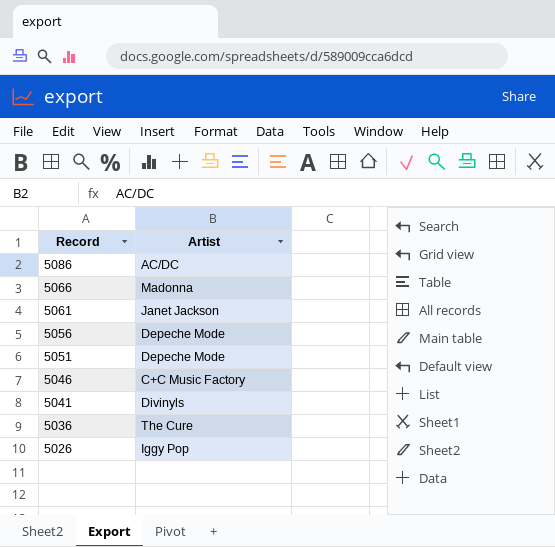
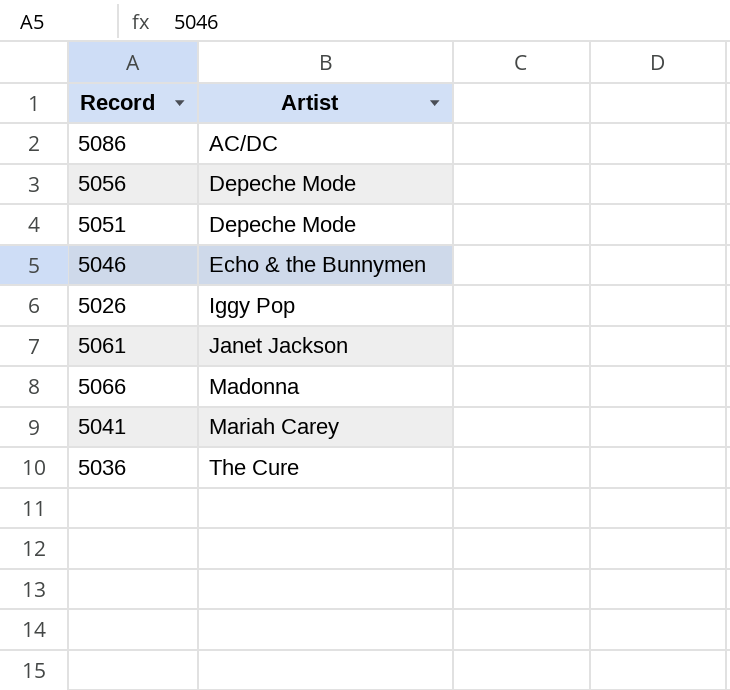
row order: Record descending -> Artist ascending
5046 | Artist: C+C Music Factory -> Echo & the Bunnymen
5041 | Artist: Divinyls -> Mariah Carey

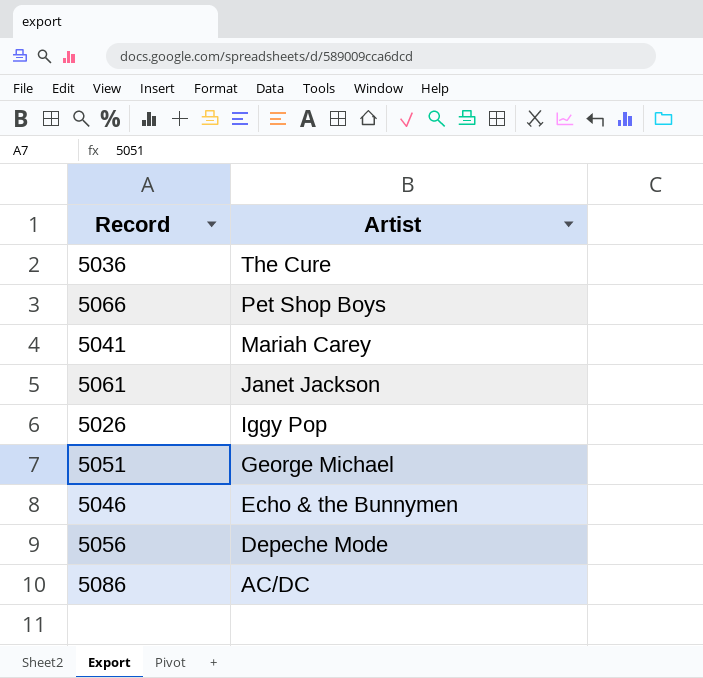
row order: Artist ascending -> Artist descending
5066 | Artist: Madonna -> Pet Shop Boys
5051 | Artist: Depeche Mode -> George Michael

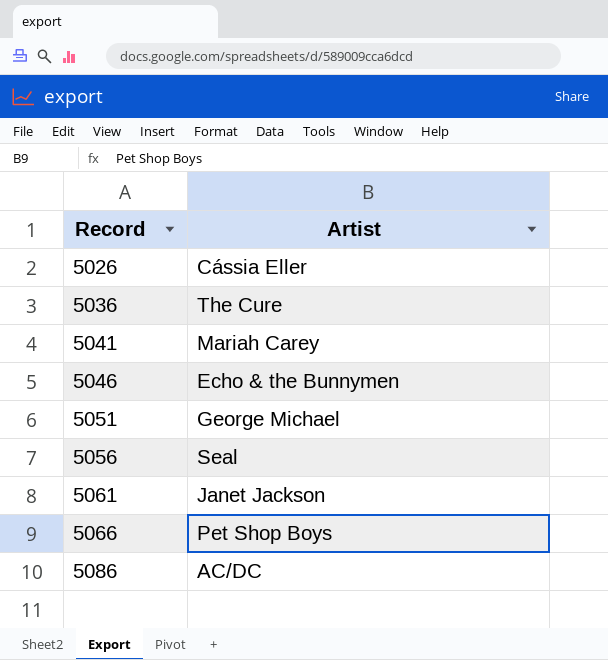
row order: Artist descending -> Record ascending
5026 | Artist: Iggy Pop -> Cássia Eller
5056 | Artist: Depeche Mode -> Seal

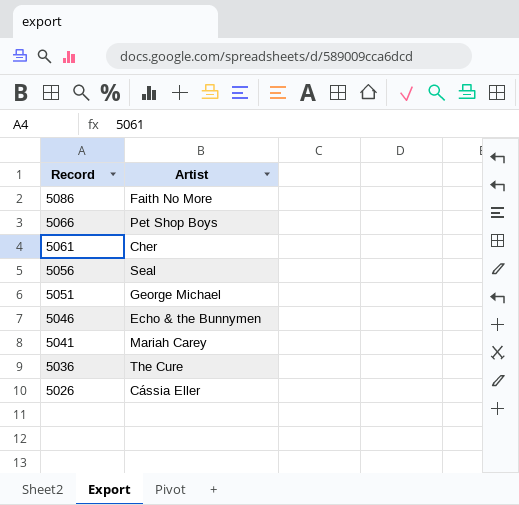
row order: Record ascending -> Record descending
5086 | Artist: AC/DC -> Faith No More
5061 | Artist: Janet Jackson -> Cher

